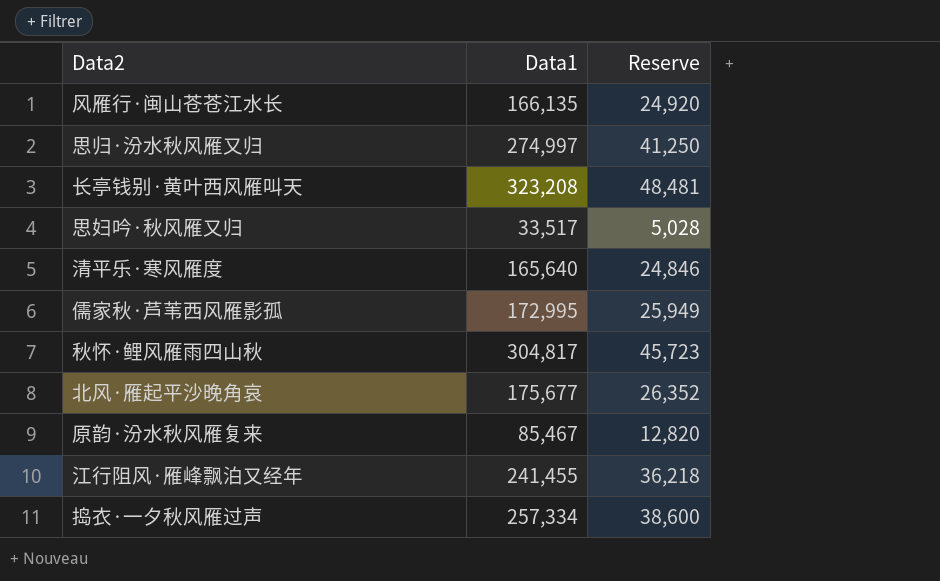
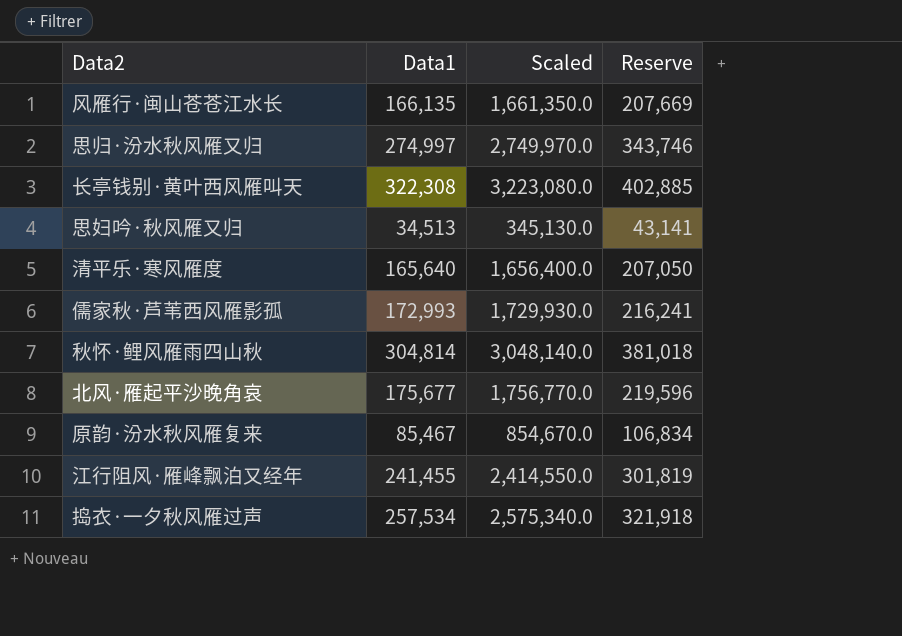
column Scaled | formula: none -> [Data1] * 10
column Reserve | formula: [Data1] * 0.15 -> [Data1] * 1.25
长亭钱别·黄叶西风雁叫天 | Data1: 323,208 -> 322,308
思妇吟·秋风雁又归 | Data1: 33,517 -> 34,513
儒家秋·芦苇西风雁影孤 | Data1: 172,995 -> 172,993
秋怀·鲤风雁雨四山秋 | Data1: 304,817 -> 304,814
捣衣·一夕秋风雁过声 | Data1: 257,334 -> 257,534

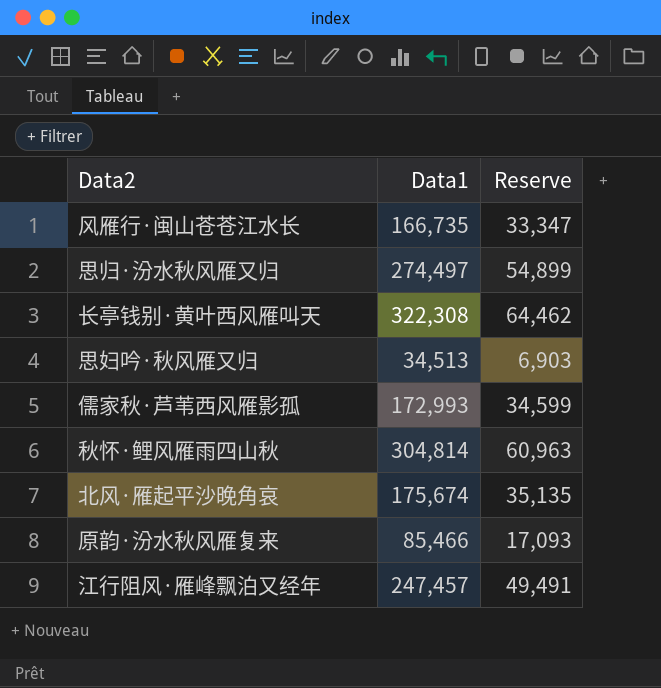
column Scaled | formula: [Data1] * 10 -> none
column Reserve | formula: [Data1] * 1.25 -> [Data1] * 0.2
row 清平乐·寒风雁度: 165,640 | 1,656,400.0 | 207,050 -> none
row 捣衣·一夕秋风雁过声: 257,534 | 2,575,340.0 | 321,918 -> none
风雁行·闽山苍苍江水长 | Data1: 166,135 -> 166,735
思归·汾水秋风雁又归 | Data1: 274,997 -> 274,497
北风·雁起平沙晚角哀 | Data1: 175,677 -> 175,674
原韵·汾水秋风雁复来 | Data1: 85,467 -> 85,466
江行阻风·雁峰飘泊又经年 | Data1: 241,455 -> 247,457

